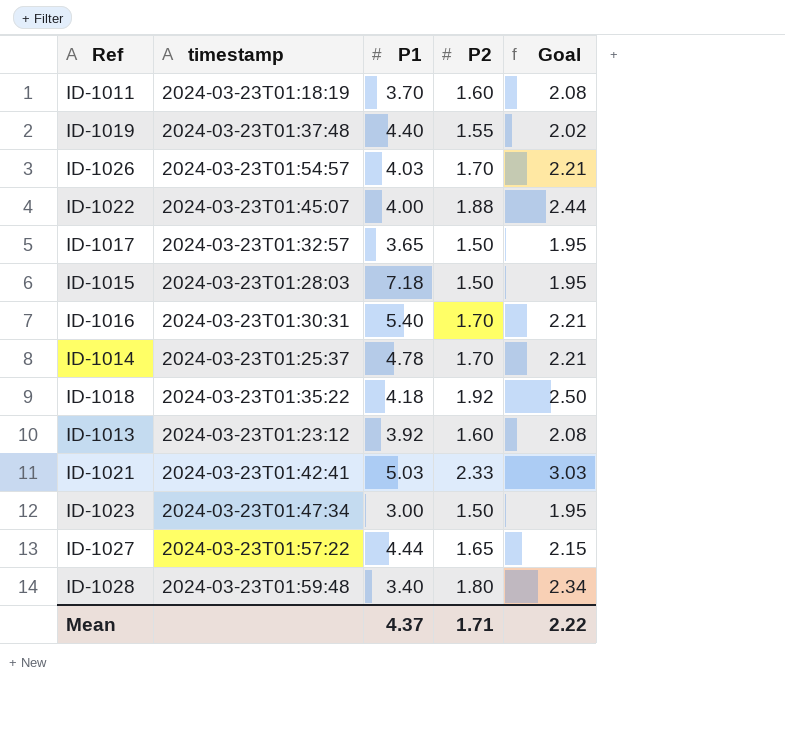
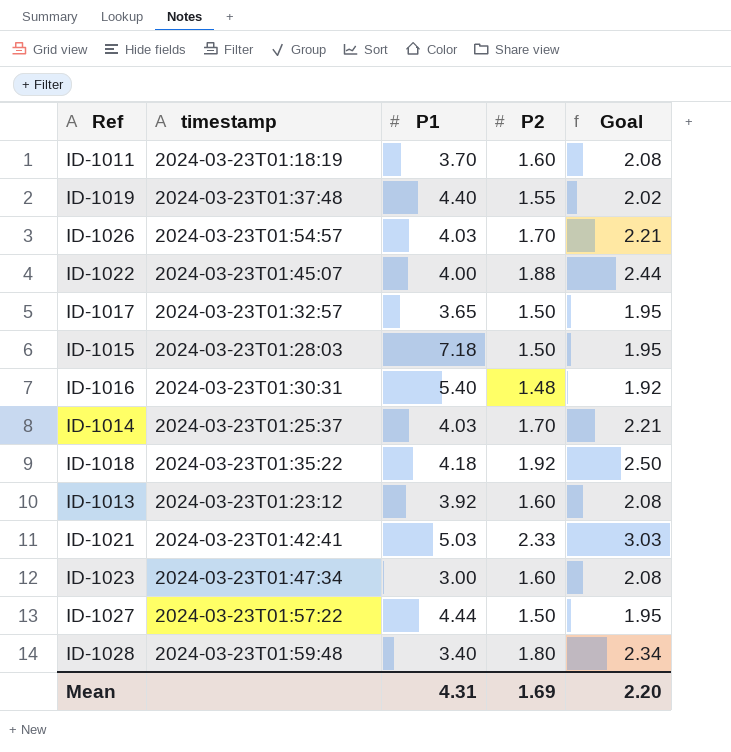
ID-1016 | P2: 1.70 -> 1.48
ID-1016 | Goal: 2.21 -> 1.92
ID-1014 | P1: 4.78 -> 4.03
ID-1023 | P2: 1.50 -> 1.60
ID-1023 | Goal: 1.95 -> 2.08
ID-1027 | P2: 1.65 -> 1.50
ID-1027 | Goal: 2.15 -> 1.95
Mean | P1: 4.37 -> 4.31
Mean | P2: 1.71 -> 1.69
Mean | Goal: 2.22 -> 2.20

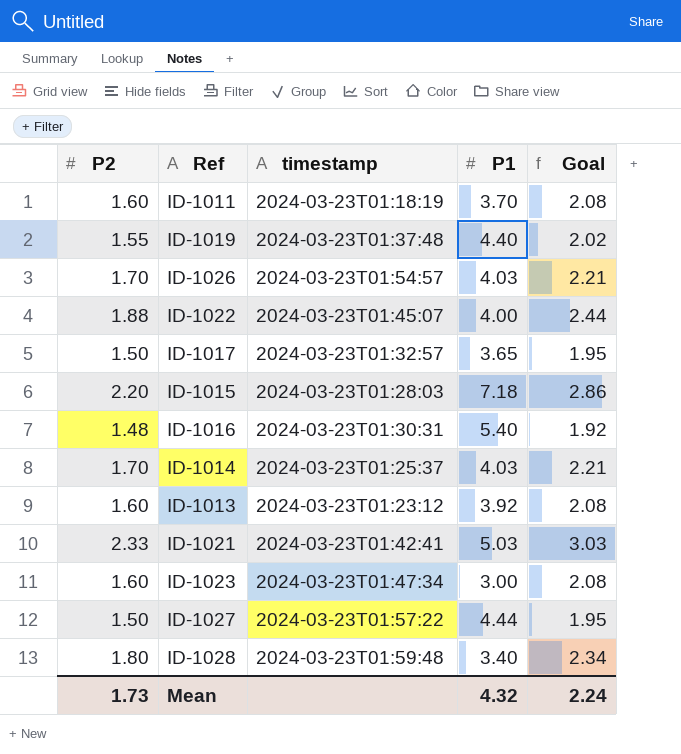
column P2 | position: 4 -> 1
row ID-1018: 2024-03-23T01:35:22 | 4.18 | 1.92 | 2.50 -> none
ID-1015 | P2: 1.50 -> 2.20
ID-1015 | Goal: 1.95 -> 2.86
Mean | P2: 1.69 -> 1.73
Mean | P1: 4.31 -> 4.32
Mean | Goal: 2.20 -> 2.24

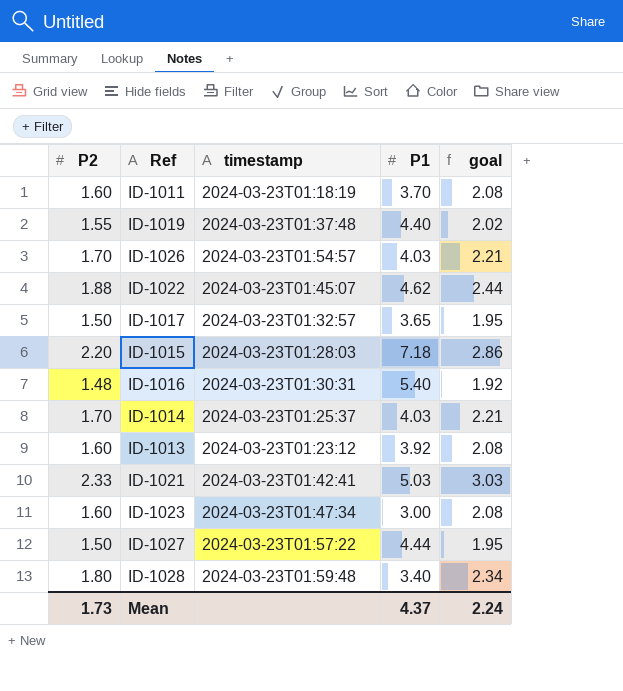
column name: Goal -> goal
ID-1022 | P1: 4.00 -> 4.62
Mean | P1: 4.32 -> 4.37

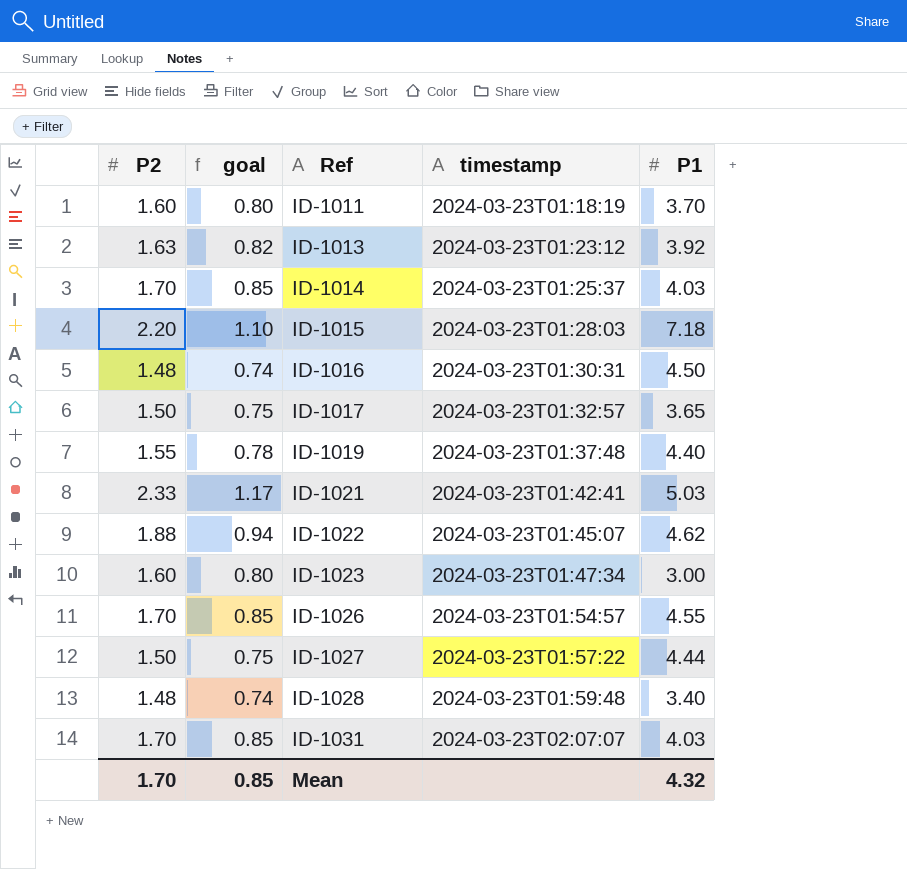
row order: none -> Ref ascending
column goal | formula: [P2] * 1.3 -> [P2] * 0.5
column goal | position: 5 -> 2
ID-1013 | P2: 1.60 -> 1.63
ID-1016 | P1: 5.40 -> 4.50
ID-1026 | P1: 4.03 -> 4.55
ID-1028 | P2: 1.80 -> 1.48
row ID-1031: none -> 1.70 | 0.85 | 2024-03-23T02:07:07 | 4.03
Mean | P2: 1.73 -> 1.70
Mean | goal: 2.24 -> 0.85
Mean | P1: 4.37 -> 4.32

